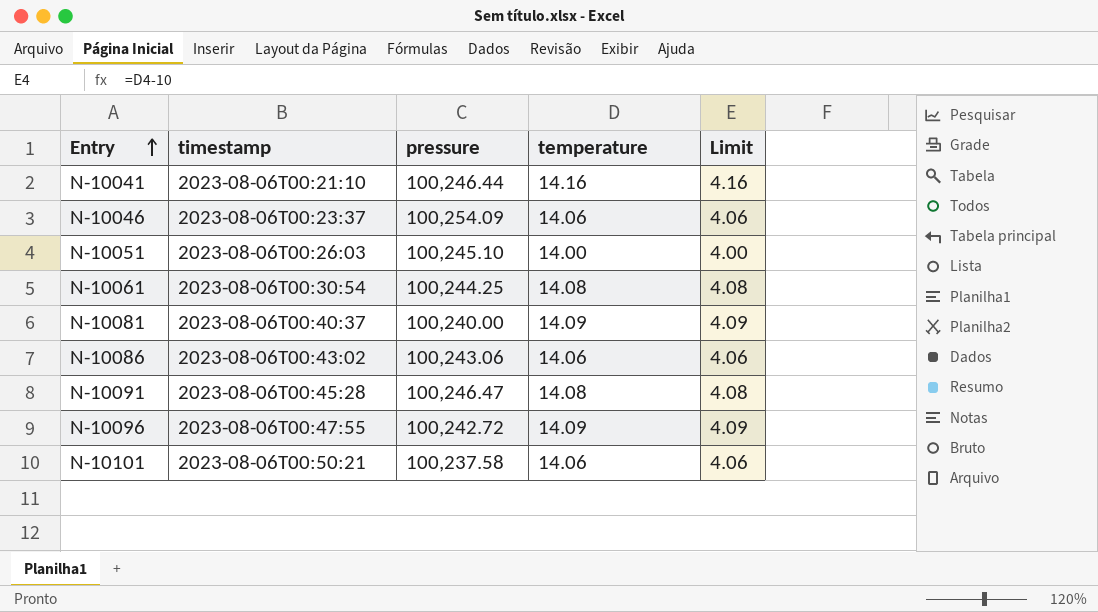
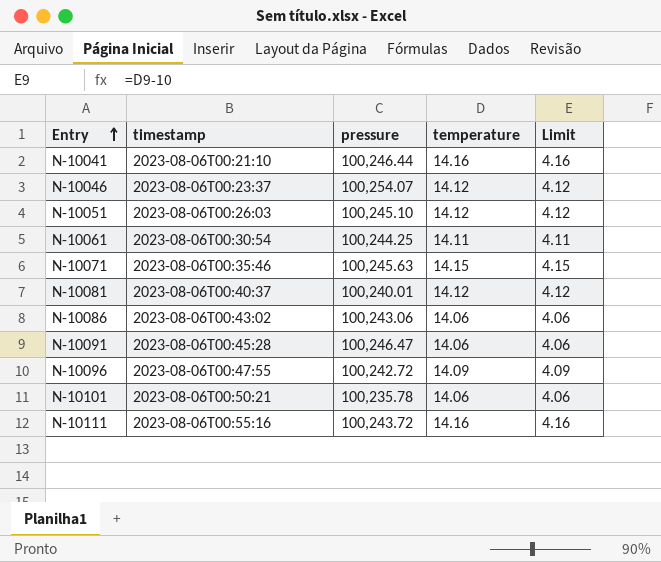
N-10046 | pressure: 100,254.09 -> 100,254.07
N-10046 | temperature: 14.06 -> 14.12
N-10046 | Limit: 4.06 -> 4.12
N-10051 | temperature: 14.00 -> 14.12
N-10051 | Limit: 4.00 -> 4.12
N-10061 | temperature: 14.08 -> 14.11
N-10061 | Limit: 4.08 -> 4.11
row N-10071: none -> 2023-08-06T00:35:46 | 100,245.63 | 14.15 | 4.15
N-10081 | pressure: 100,240.00 -> 100,240.01
N-10081 | temperature: 14.09 -> 14.12
N-10081 | Limit: 4.09 -> 4.12
N-10091 | temperature: 14.08 -> 14.06
N-10091 | Limit: 4.08 -> 4.06
N-10101 | pressure: 100,237.58 -> 100,235.78
row N-10111: none -> 2023-08-06T00:55:16 | 100,243.72 | 14.16 | 4.16

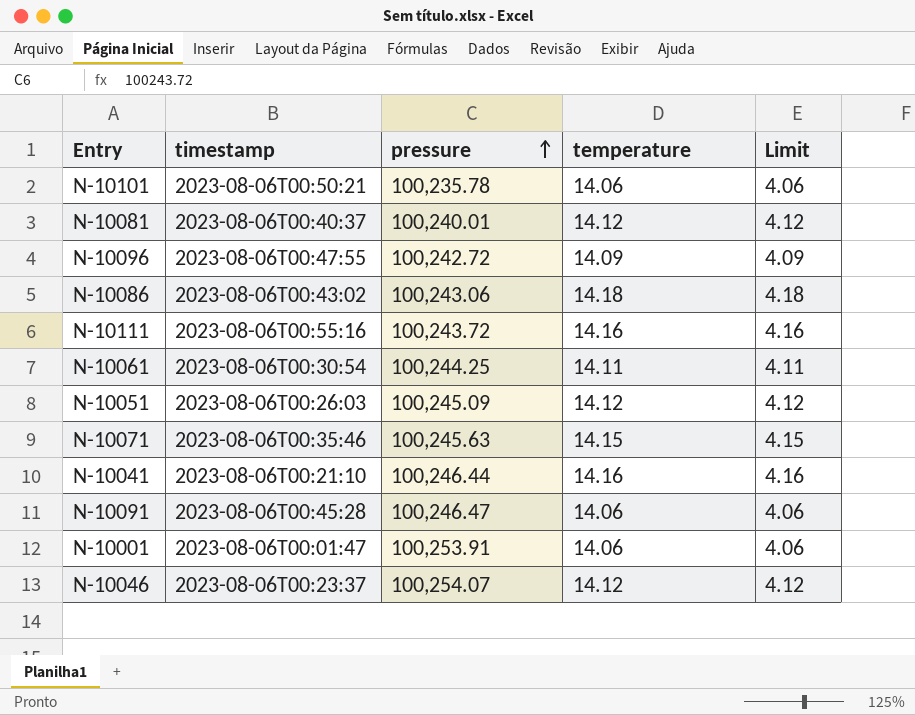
row order: Entry ascending -> pressure ascending
N-10086 | temperature: 14.06 -> 14.18
N-10086 | Limit: 4.06 -> 4.18
N-10051 | pressure: 100,245.10 -> 100,245.09
row N-10001: none -> 2023-08-06T00:01:47 | 100,253.91 | 14.06 | 4.06

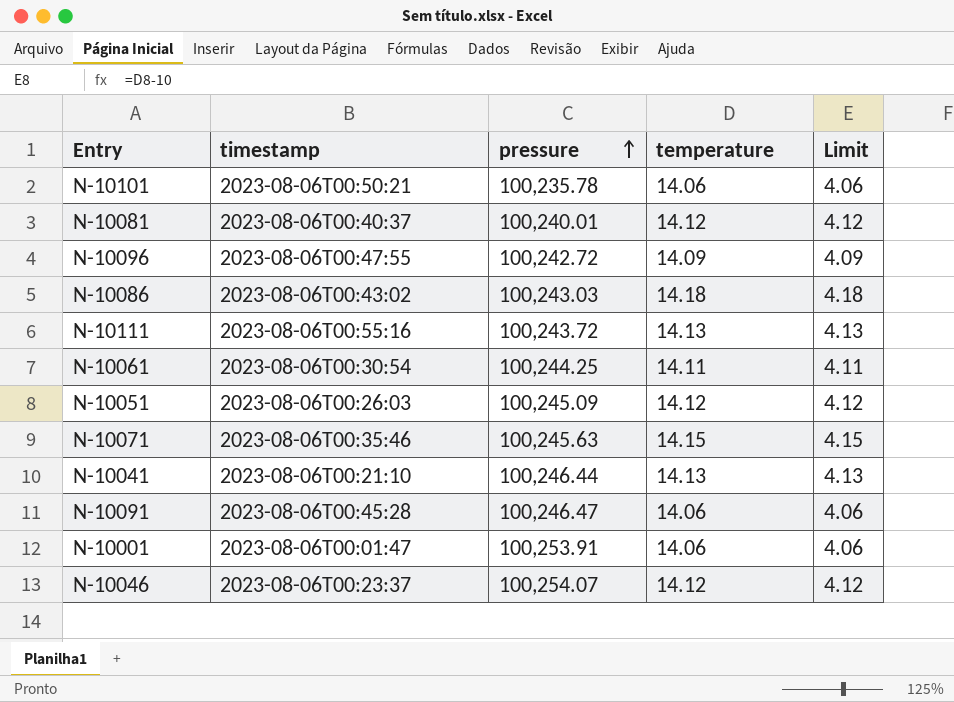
N-10086 | pressure: 100,243.06 -> 100,243.03
N-10111 | temperature: 14.16 -> 14.13
N-10111 | Limit: 4.16 -> 4.13
N-10041 | temperature: 14.16 -> 14.13
N-10041 | Limit: 4.16 -> 4.13

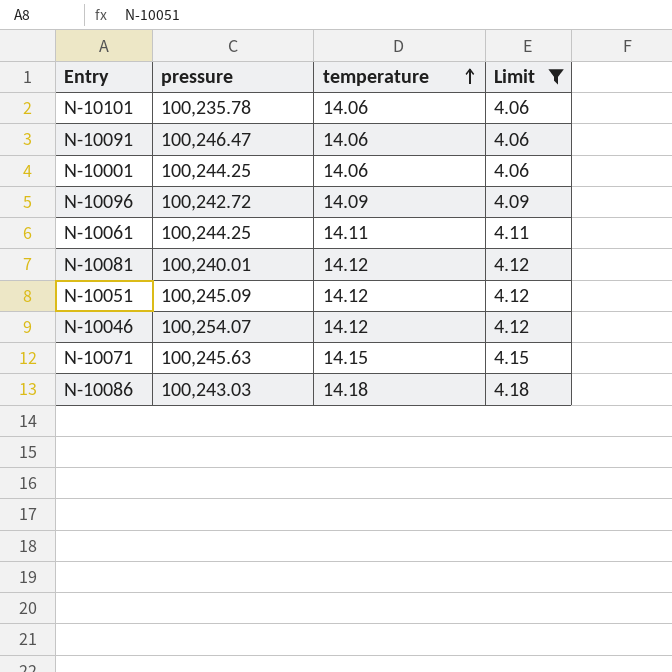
filter: none -> Limit != 4.13
row order: pressure ascending -> temperature ascending
column timestamp | position: 2 -> none
N-10001 | pressure: 100,253.91 -> 100,244.25

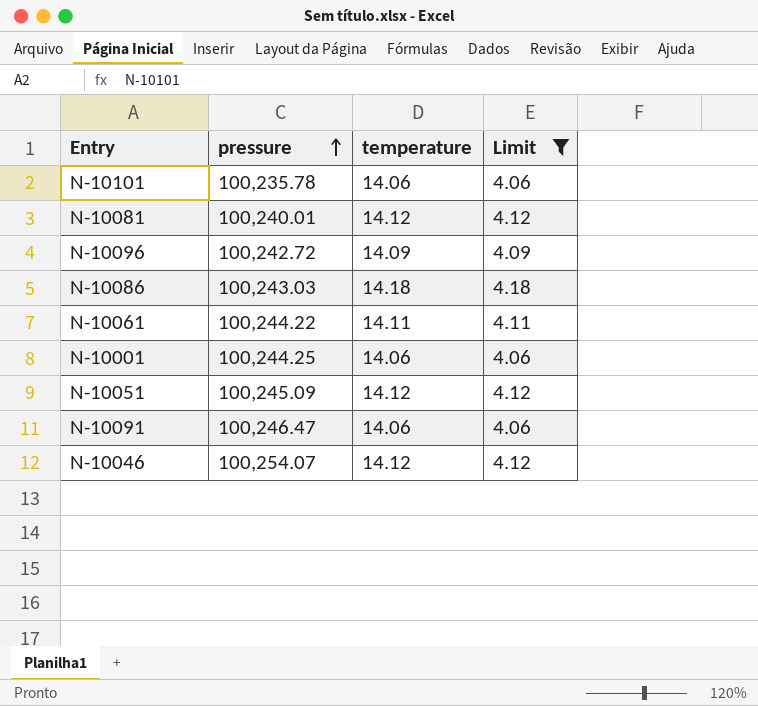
row order: temperature ascending -> pressure ascending
row N-10071: 100,245.63 | 14.15 | 4.15 -> none
N-10061 | pressure: 100,244.25 -> 100,244.22

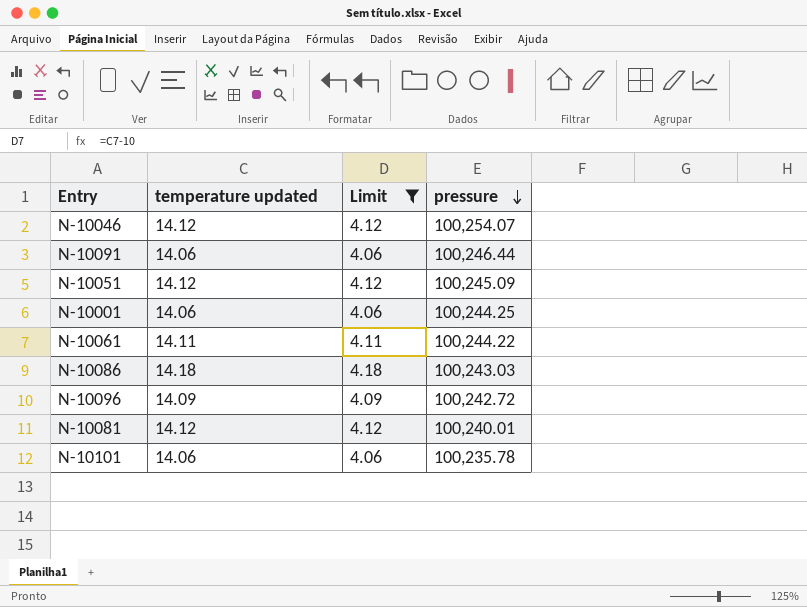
row order: pressure ascending -> pressure descending
column name: temperature -> temperature updated
column pressure | position: 2 -> 4
N-10091 | pressure: 100,246.47 -> 100,246.44

